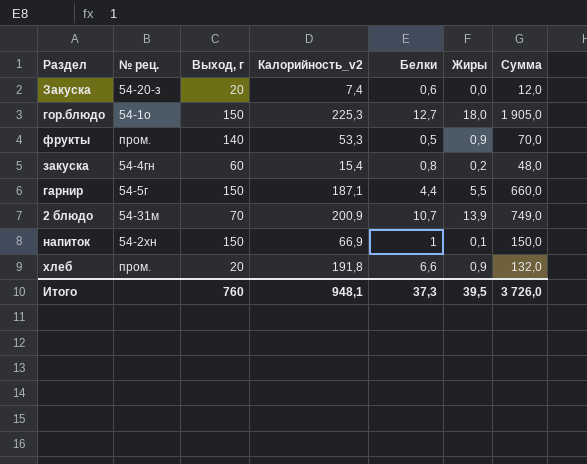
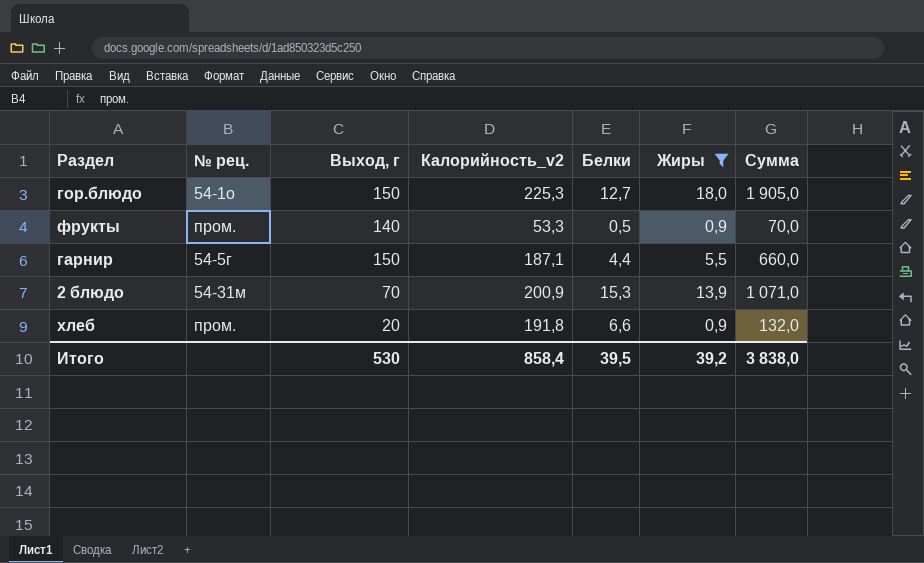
filter: none -> Жиры >= 0,9
2 блюдо | Белки: 10,7 -> 15,3
2 блюдо | Сумма: 749,0 -> 1 071,0
Итого | Выход, г: 760 -> 530
Итого | Калорийность_v2: 948,1 -> 858,4
Итого | Белки: 37,3 -> 39,5
Итого | Жиры: 39,5 -> 39,2
Итого | Сумма: 3 726,0 -> 3 838,0

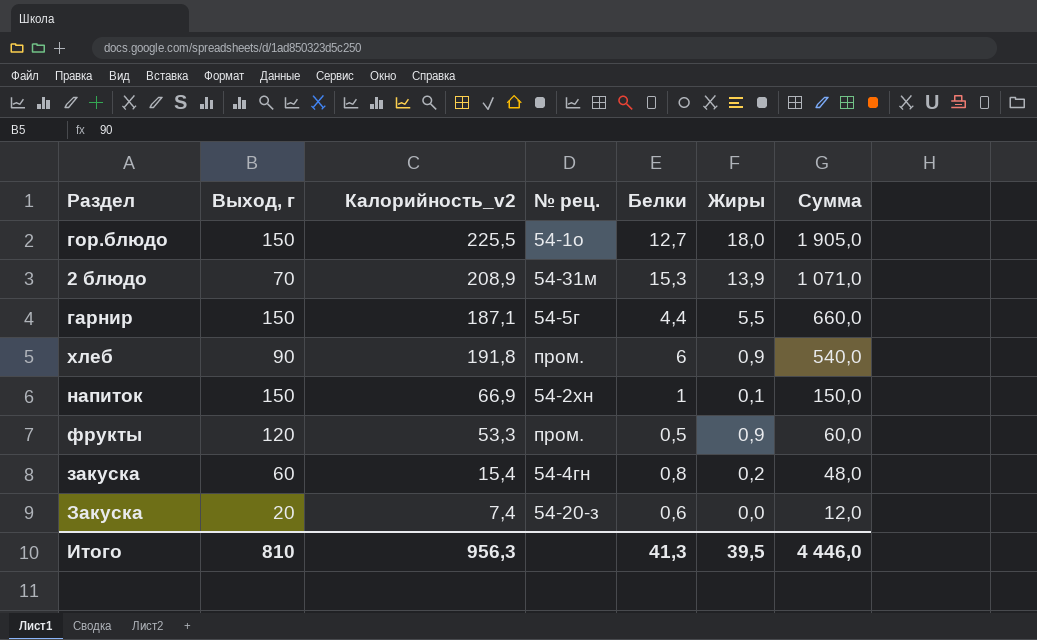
filter: Жиры >= 0,9 -> none
row order: none -> Сумма descending
column № рец. | position: 2 -> 4
гор.блюдо | Калорийность_v2: 225,3 -> 225,5
2 блюдо | Калорийность_v2: 200,9 -> 208,9
хлеб | Выход, г: 20 -> 90
хлеб | Белки: 6,6 -> 6
хлеб | Сумма: 132,0 -> 540,0
фрукты | Выход, г: 140 -> 120
фрукты | Сумма: 70,0 -> 60,0
Итого | Выход, г: 530 -> 810
Итого | Калорийность_v2: 858,4 -> 956,3
Итого | Белки: 39,5 -> 41,3
Итого | Жиры: 39,2 -> 39,5
Итого | Сумма: 3 838,0 -> 4 446,0

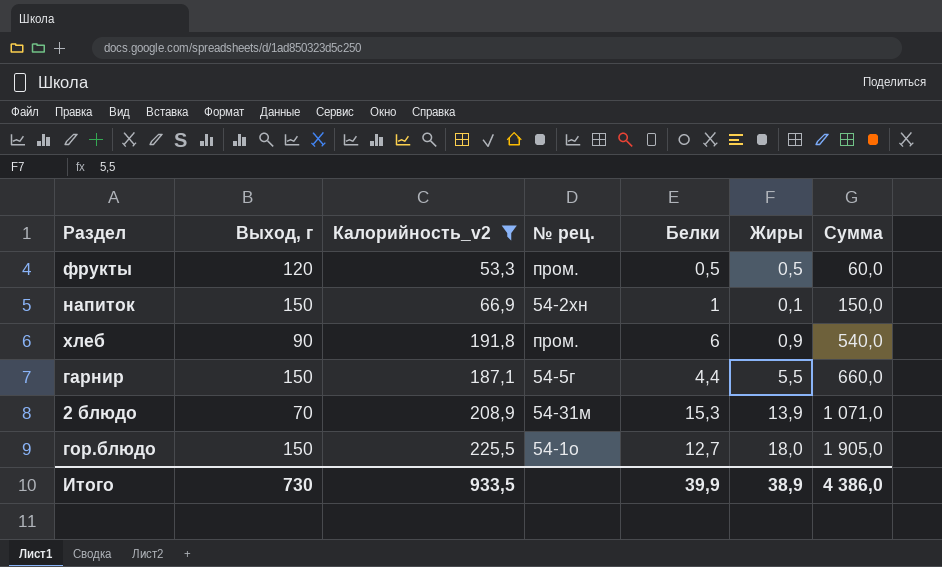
filter: none -> Калорийность_v2 >= 53,3
row order: Сумма descending -> Сумма ascending
фрукты | Жиры: 0,9 -> 0,5
Итого | Выход, г: 810 -> 730
Итого | Калорийность_v2: 956,3 -> 933,5
Итого | Белки: 41,3 -> 39,9
Итого | Жиры: 39,5 -> 38,9
Итого | Сумма: 4 446,0 -> 4 386,0

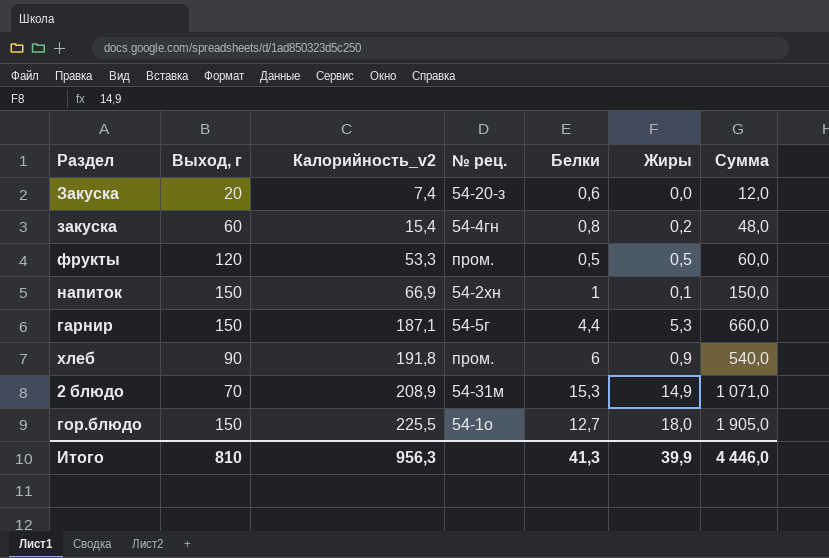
filter: Калорийность_v2 >= 53,3 -> none
row order: Сумма ascending -> Калорийность_v2 ascending
гарнир | Жиры: 5,5 -> 5,3
2 блюдо | Жиры: 13,9 -> 14,9
Итого | Выход, г: 730 -> 810
Итого | Калорийность_v2: 933,5 -> 956,3
Итого | Белки: 39,9 -> 41,3
Итого | Жиры: 38,9 -> 39,9
Итого | Сумма: 4 386,0 -> 4 446,0

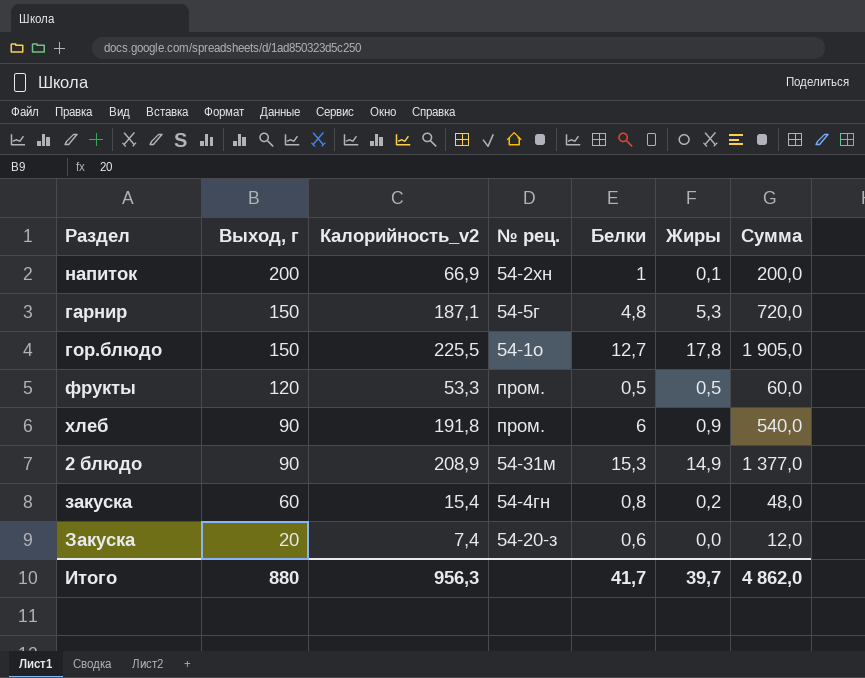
row order: Калорийность_v2 ascending -> Выход, г descending
напиток | Выход, г: 150 -> 200
напиток | Сумма: 150,0 -> 200,0
гарнир | Белки: 4,4 -> 4,8
гарнир | Сумма: 660,0 -> 720,0
гор.блюдо | Жиры: 18,0 -> 17,8
2 блюдо | Выход, г: 70 -> 90
2 блюдо | Сумма: 1 071,0 -> 1 377,0
Итого | Выход, г: 810 -> 880
Итого | Белки: 41,3 -> 41,7
Итого | Жиры: 39,9 -> 39,7
Итого | Сумма: 4 446,0 -> 4 862,0

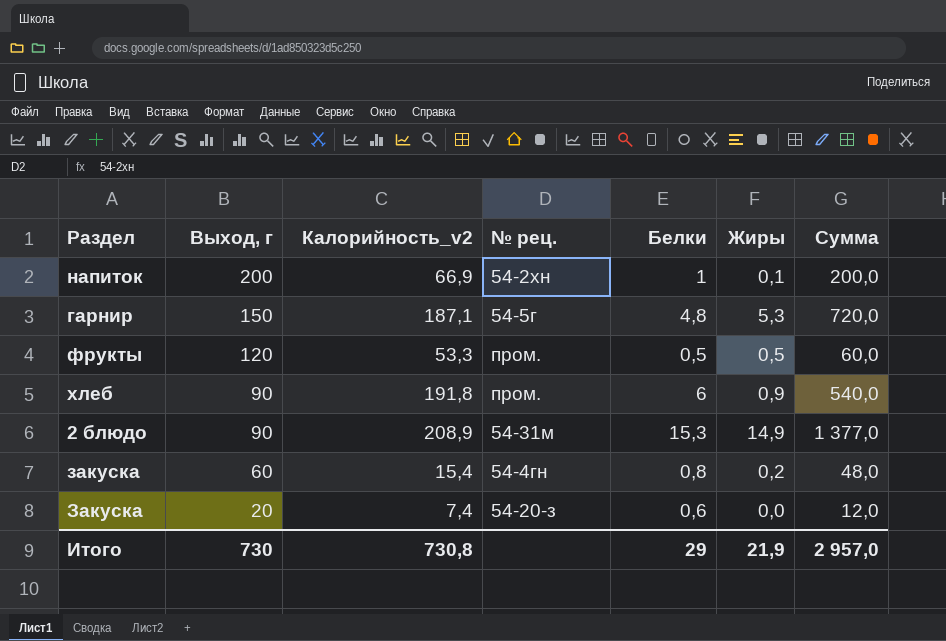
row гор.блюдо: 150 | 225,5 | 54-1о | 12,7 | 17,8 | 1 905,0 -> none
Итого | Выход, г: 880 -> 730
Итого | Калорийность_v2: 956,3 -> 730,8
Итого | Белки: 41,7 -> 29
Итого | Жиры: 39,7 -> 21,9
Итого | Сумма: 4 862,0 -> 2 957,0

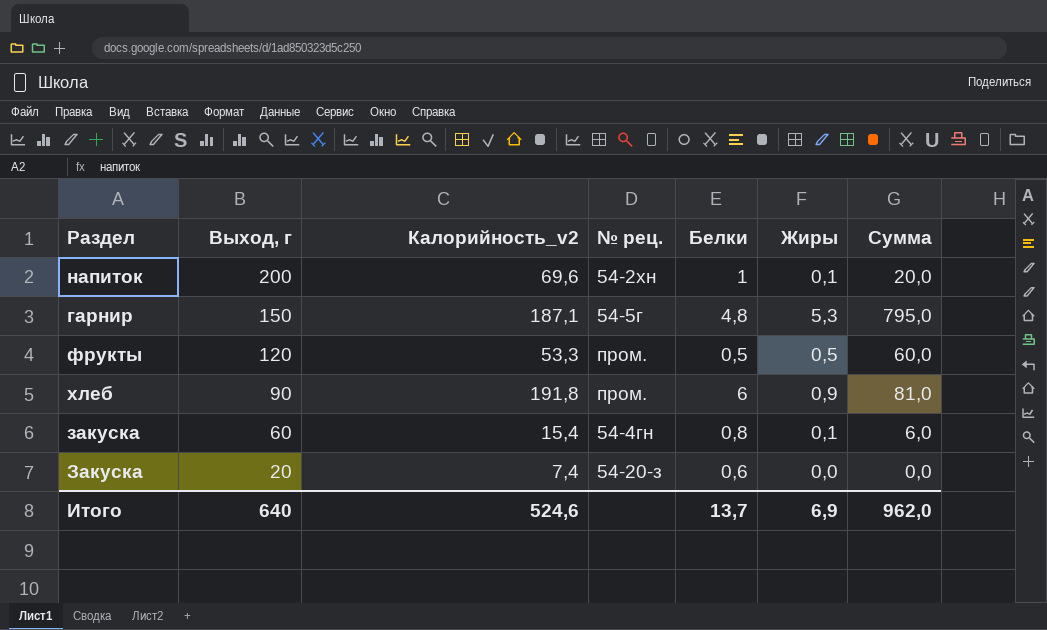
column Сумма | formula: [Выход, г] * [Белки] -> [Выход, г] * [Жиры]
row 2 блюдо: 90 | 208,9 | 54-31м | 15,3 | 14,9 | 1 377,0 -> none
напиток | Калорийность_v2: 66,9 -> 69,6
закуска | Жиры: 0,2 -> 0,1
Итого | Выход, г: 730 -> 640
Итого | Калорийность_v2: 730,8 -> 524,6
Итого | Белки: 29 -> 13,7
Итого | Жиры: 21,9 -> 6,9
Итого | Сумма: 2 957,0 -> 962,0

